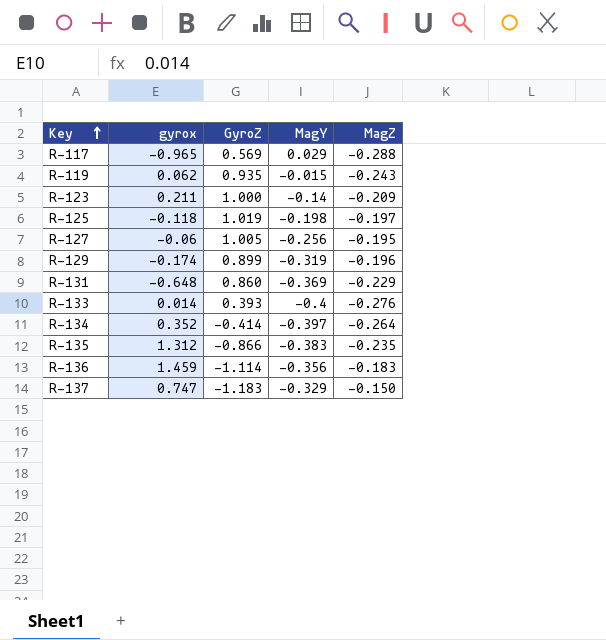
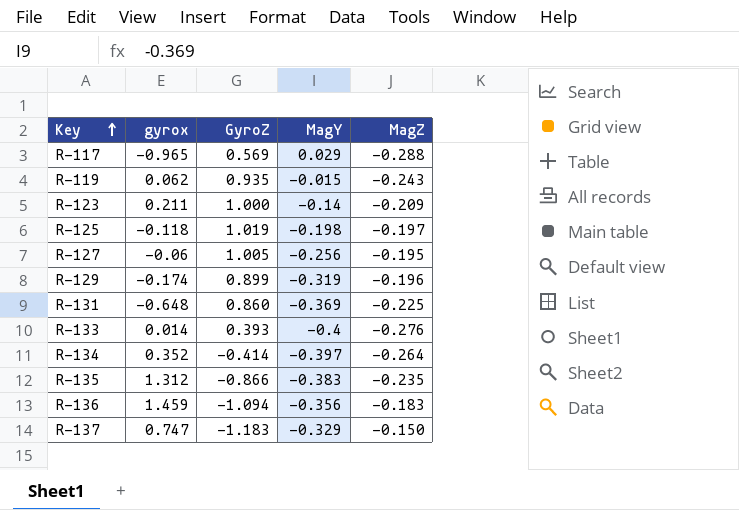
R-131 | MagZ: -0.229 -> -0.225
R-136 | GyroZ: -1.114 -> -1.094

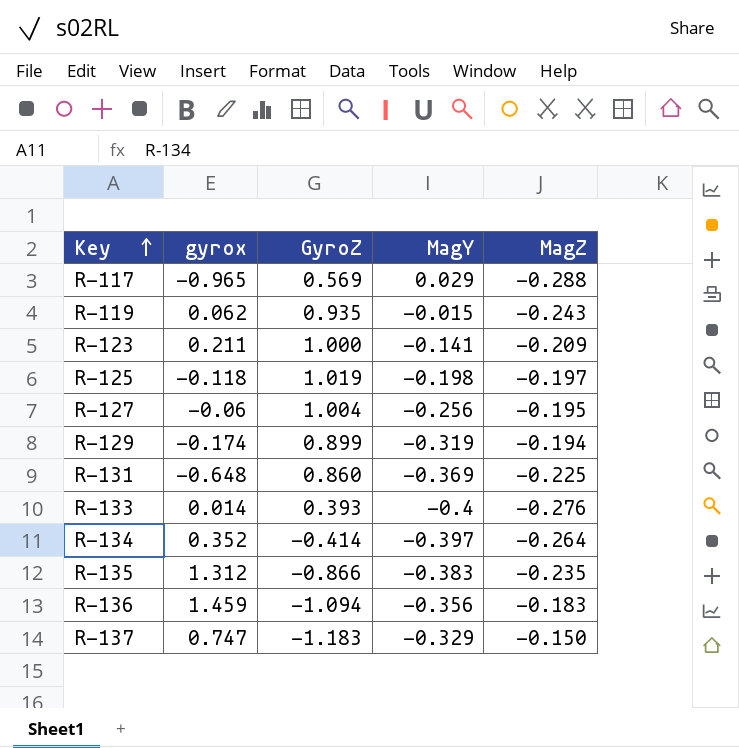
R-123 | MagY: -0.14 -> -0.141
R-127 | GyroZ: 1.005 -> 1.004
R-129 | MagZ: -0.196 -> -0.194

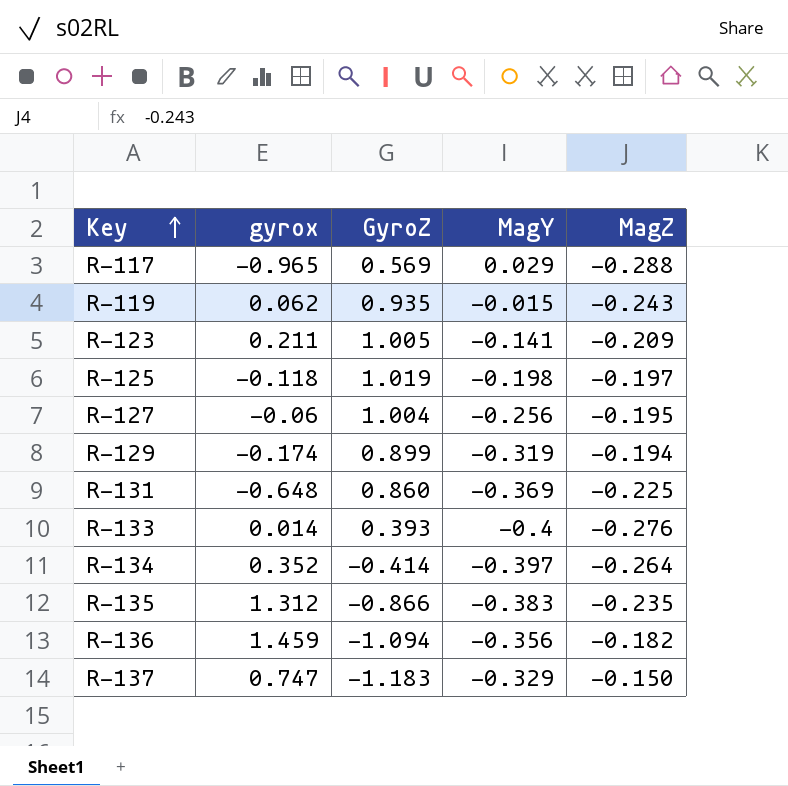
R-123 | GyroZ: 1.000 -> 1.005
R-136 | MagZ: -0.183 -> -0.182

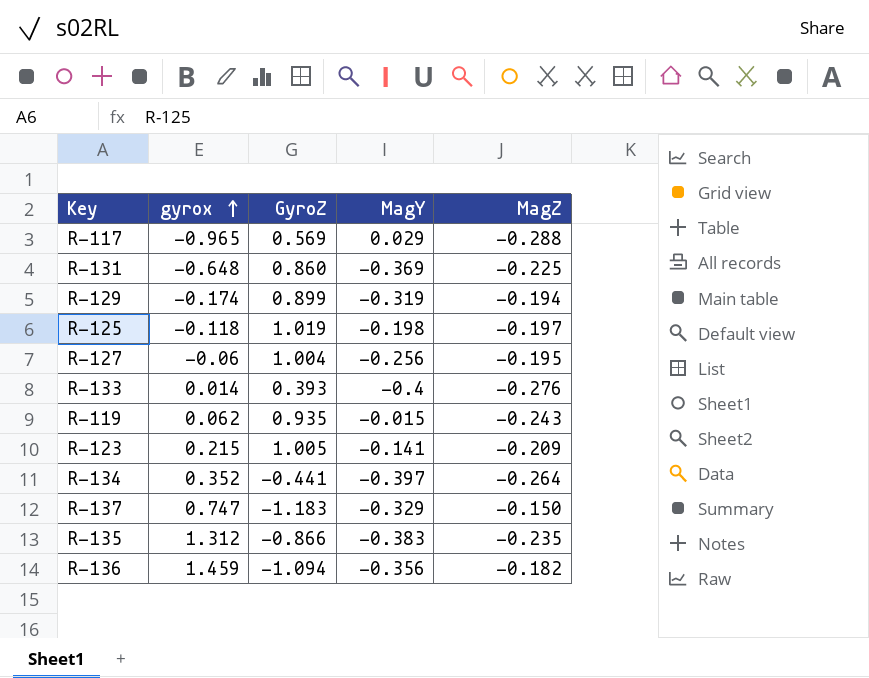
row order: Key ascending -> gyrox ascending
R-123 | gyrox: 0.211 -> 0.215
R-134 | GyroZ: -0.414 -> -0.441

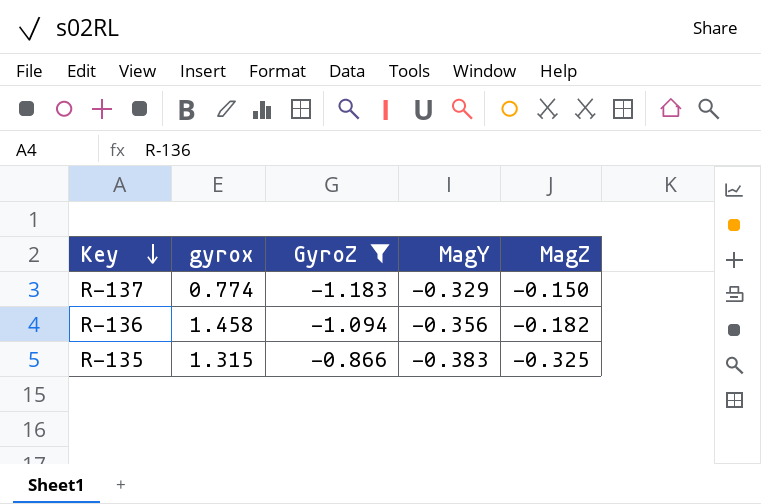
filter: none -> GyroZ <= -0.866
row order: gyrox ascending -> Key descending
R-137 | gyrox: 0.747 -> 0.774
R-136 | gyrox: 1.459 -> 1.458
R-135 | gyrox: 1.312 -> 1.315
R-135 | MagZ: -0.235 -> -0.325

